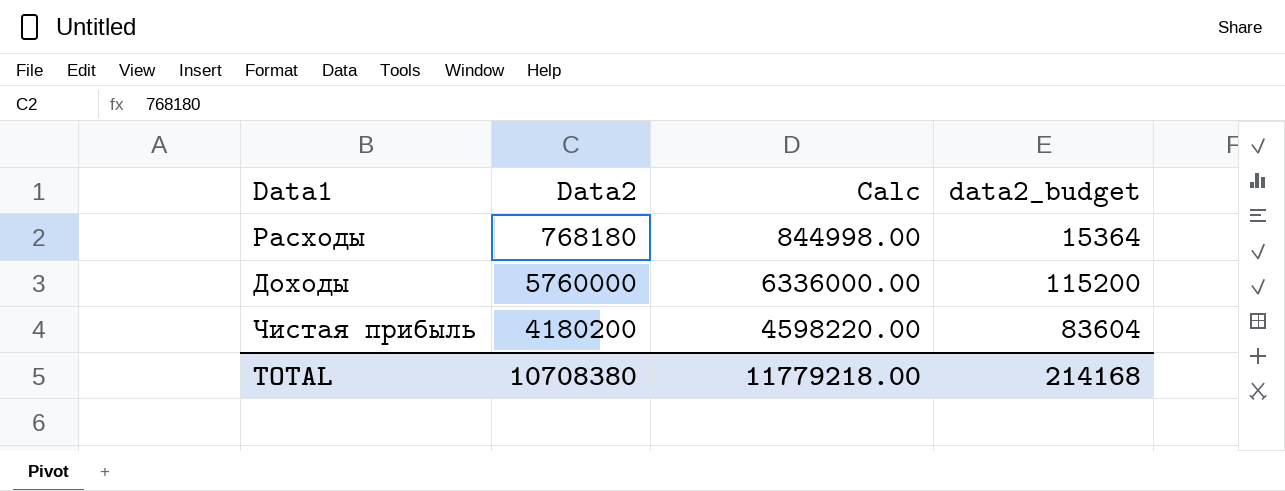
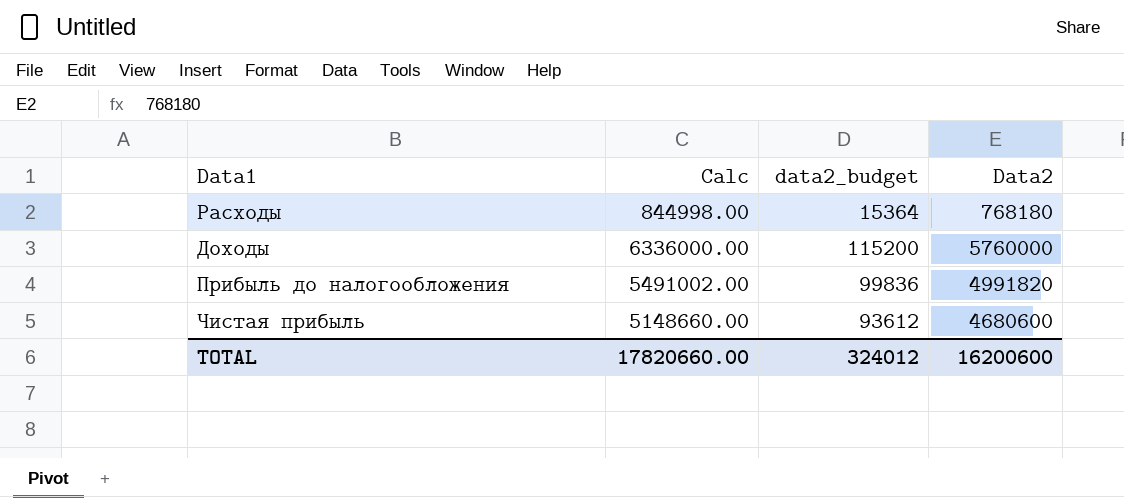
column Data2 | position: 2 -> 4
row Прибыль до налогообложения: none -> 5491002.00 | 99836 | 4991820
Чистая прибыль | Calc: 4598220.00 -> 5148660.00
Чистая прибыль | data2_budget: 83604 -> 93612
Чистая прибыль | Data2: 4180200 -> 4680600
TOTAL | Calc: 11779218.00 -> 17820660.00
TOTAL | data2_budget: 214168 -> 324012
TOTAL | Data2: 10708380 -> 16200600

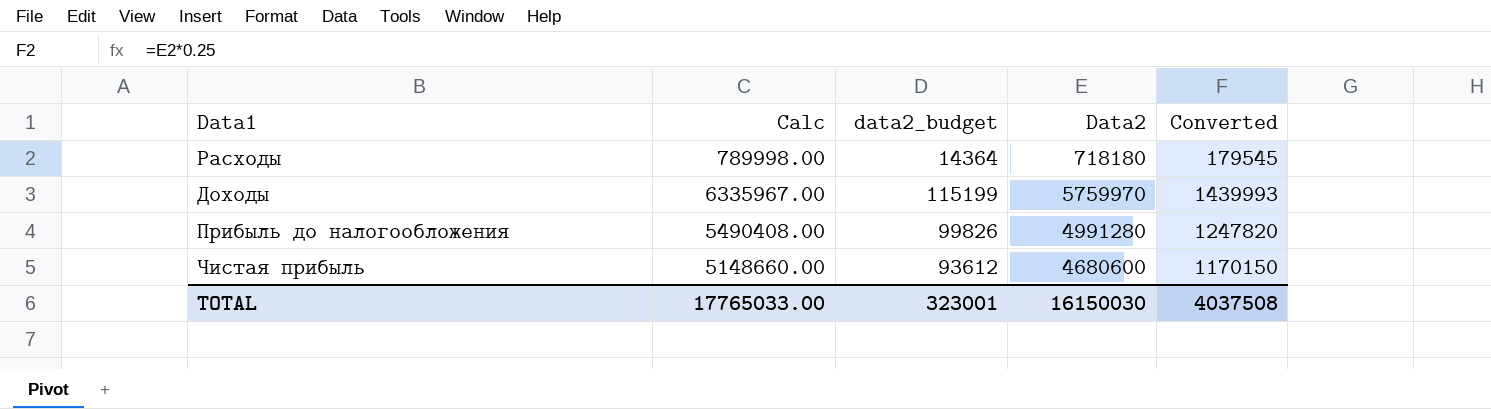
column Converted | formula: none -> [Data2] * 0.25
Расходы | Calc: 844998.00 -> 789998.00
Расходы | data2_budget: 15364 -> 14364
Расходы | Data2: 768180 -> 718180
Доходы | Calc: 6336000.00 -> 6335967.00
Доходы | data2_budget: 115200 -> 115199
Доходы | Data2: 5760000 -> 5759970
Прибыль до налогообложения | Calc: 5491002.00 -> 5490408.00
Прибыль до налогообложения | data2_budget: 99836 -> 99826
Прибыль до налогообложения | Data2: 4991820 -> 4991280
TOTAL | Calc: 17820660.00 -> 17765033.00
TOTAL | data2_budget: 324012 -> 323001
TOTAL | Data2: 16200600 -> 16150030

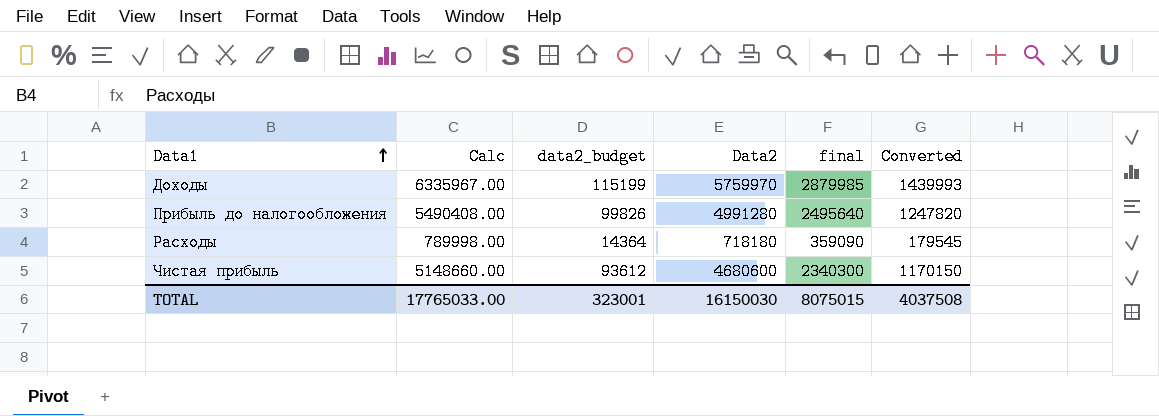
row order: none -> Data1 ascending
column final | formula: none -> [Data2] * 0.5

